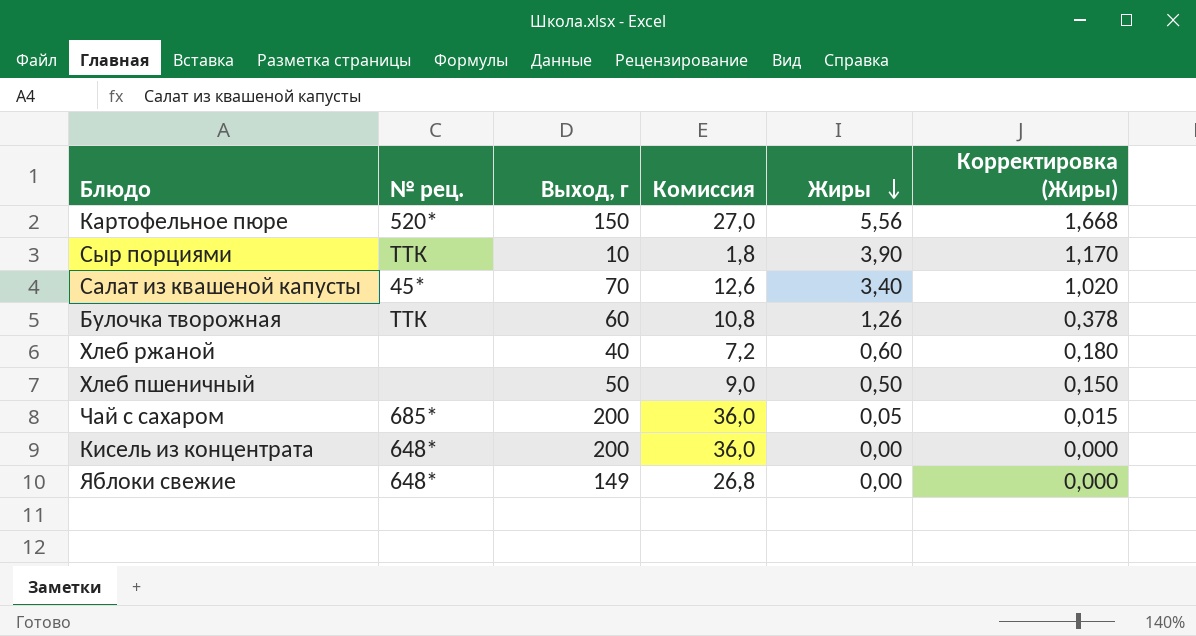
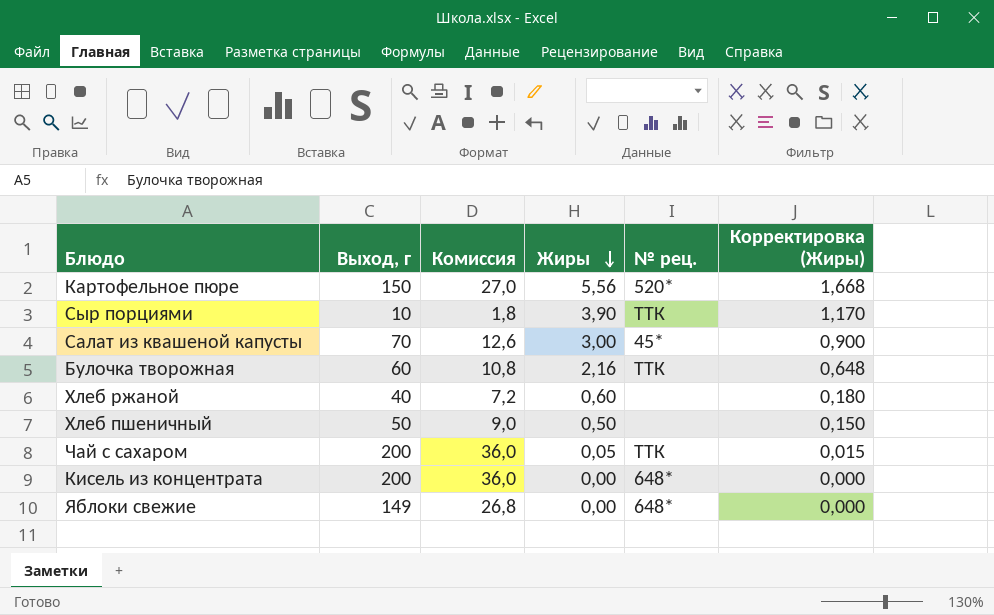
column № рец. | position: 2 -> 5
Салат из квашеной капусты | Жиры: 3,40 -> 3,00
Салат из квашеной капусты | Корректировка (Жиры): 1,020 -> 0,900
Булочка творожная | Жиры: 1,26 -> 2,16
Булочка творожная | Корректировка (Жиры): 0,378 -> 0,648
Чай с сахаром | № рец.: 685* -> ТТК

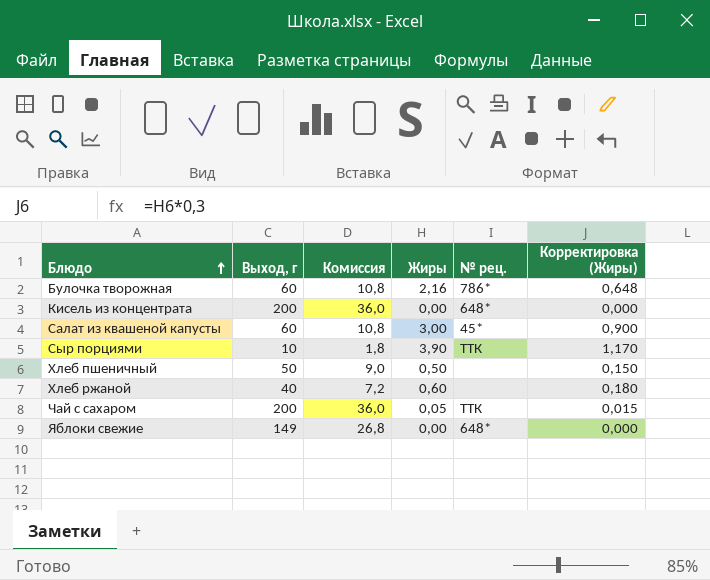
row order: Жиры descending -> Блюдо ascending
row Картофельное пюре: 150 | 27,0 | 5,56 | 520* | 1,668 -> none
Булочка творожная | № рец.: ТТК -> 786*
Салат из квашеной капусты | Выход, г: 70 -> 60
Салат из квашеной капусты | Комиссия: 12,6 -> 10,8

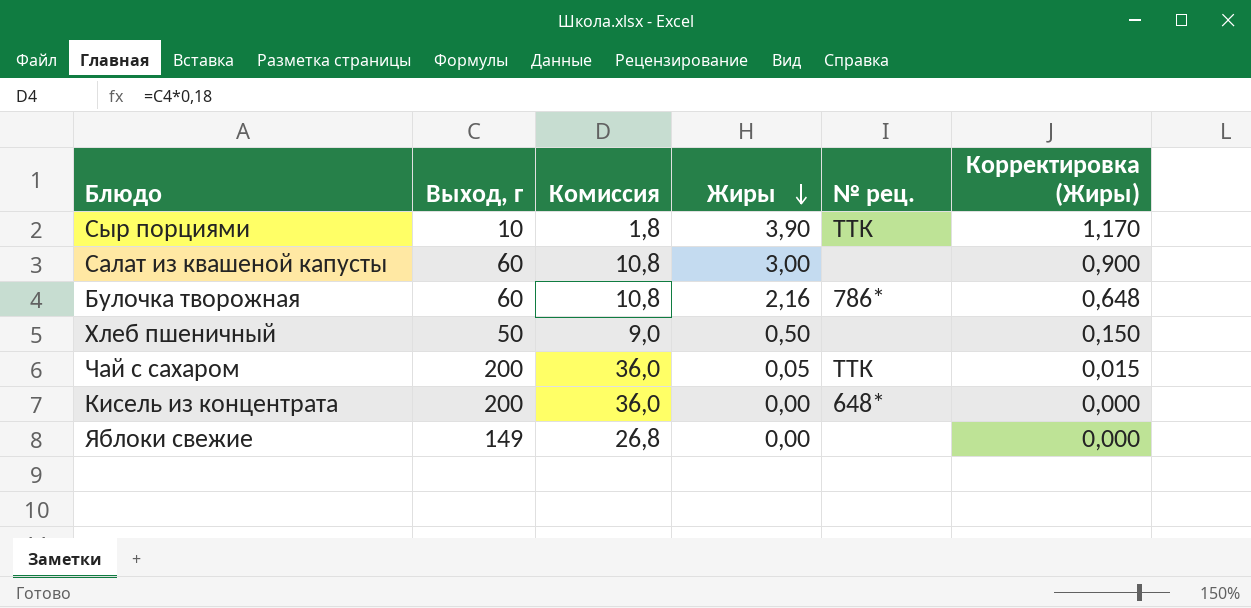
row order: Блюдо ascending -> Жиры descending
row Хлеб ржаной: 40 | 7,2 | 0,60 | none | 0,180 -> none
Салат из квашеной капусты | № рец.: 45* -> none
Яблоки свежие | № рец.: 648* -> none

